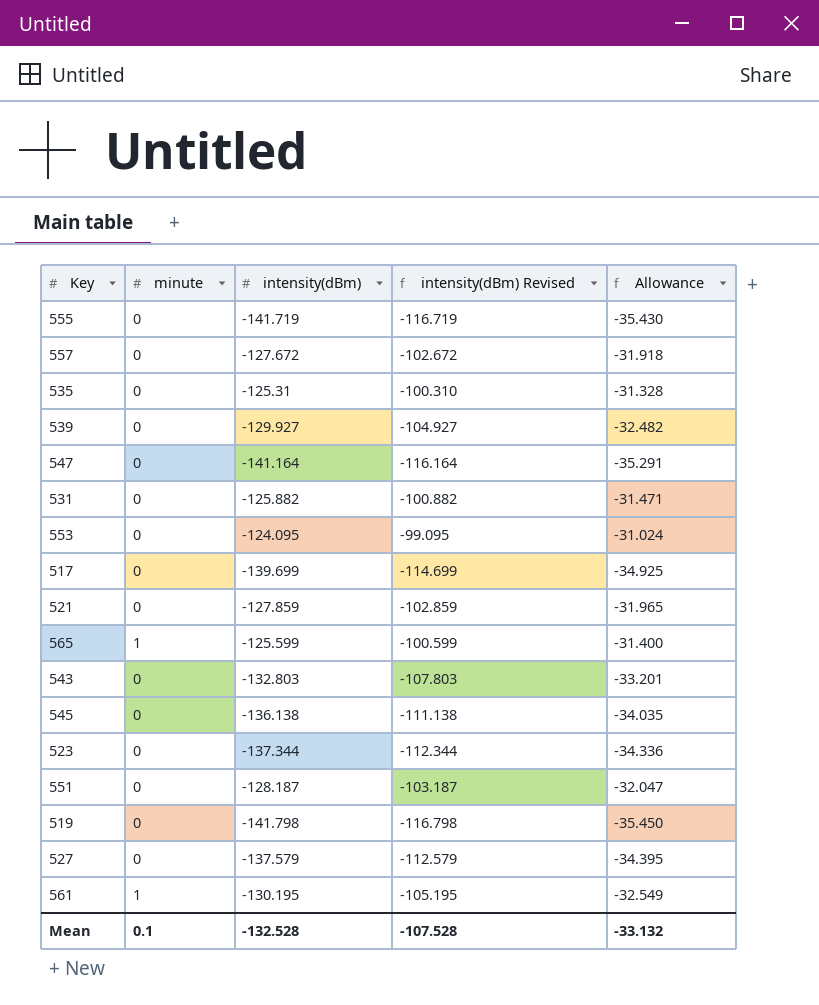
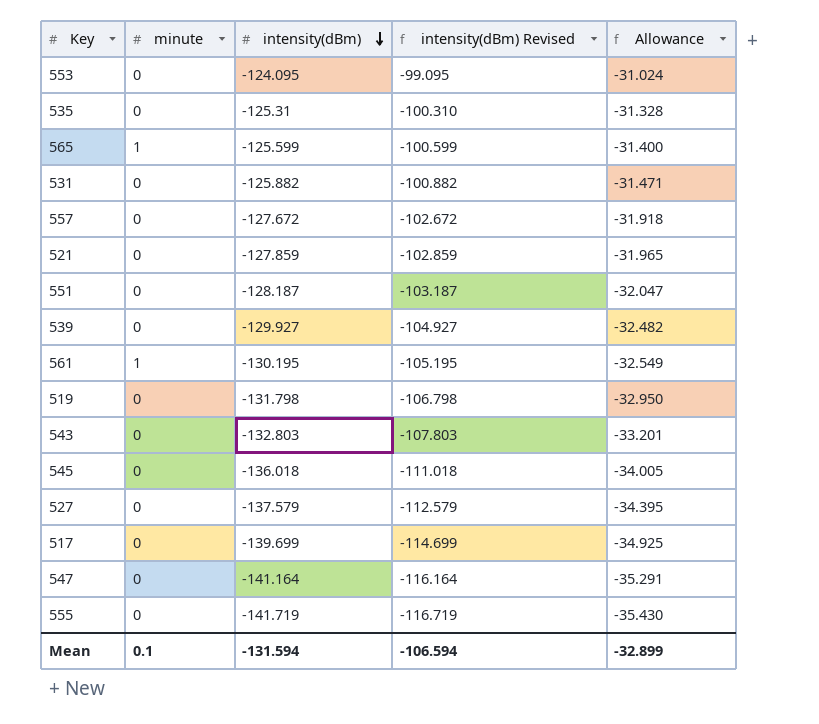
row order: none -> intensity(dBm) descending
row 523: 0 | -137.344 | -112.344 | -34.336 -> none
519 | intensity(dBm): -141.798 -> -131.798
519 | intensity(dBm) Revised: -116.798 -> -106.798
519 | Allowance: -35.450 -> -32.950
545 | intensity(dBm): -136.138 -> -136.018
545 | intensity(dBm) Revised: -111.138 -> -111.018
545 | Allowance: -34.035 -> -34.005
Mean | intensity(dBm): -132.528 -> -131.594
Mean | intensity(dBm) Revised: -107.528 -> -106.594
Mean | Allowance: -33.132 -> -32.899

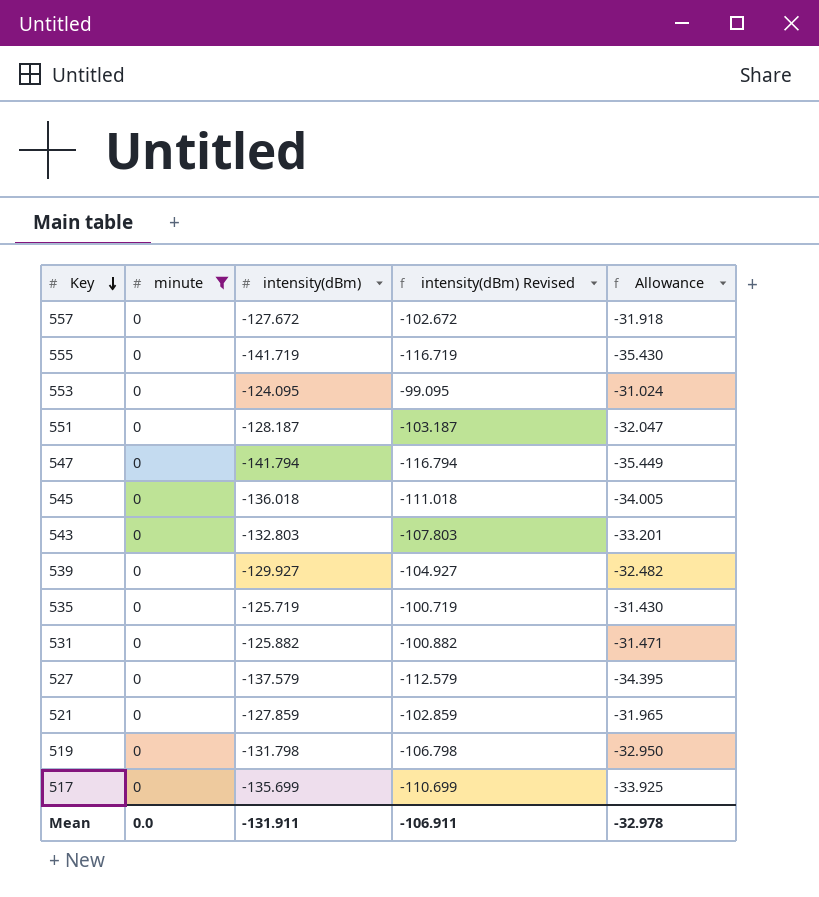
filter: none -> minute = 0
row order: intensity(dBm) descending -> Key descending
547 | intensity(dBm): -141.164 -> -141.794
547 | intensity(dBm) Revised: -116.164 -> -116.794
547 | Allowance: -35.291 -> -35.449
535 | intensity(dBm): -125.31 -> -125.719
535 | intensity(dBm) Revised: -100.310 -> -100.719
535 | Allowance: -31.328 -> -31.430
517 | intensity(dBm): -139.699 -> -135.699
517 | intensity(dBm) Revised: -114.699 -> -110.699
517 | Allowance: -34.925 -> -33.925
Mean | minute: 0.1 -> 0.0
Mean | intensity(dBm): -131.594 -> -131.911
Mean | intensity(dBm) Revised: -106.594 -> -106.911
Mean | Allowance: -32.899 -> -32.978

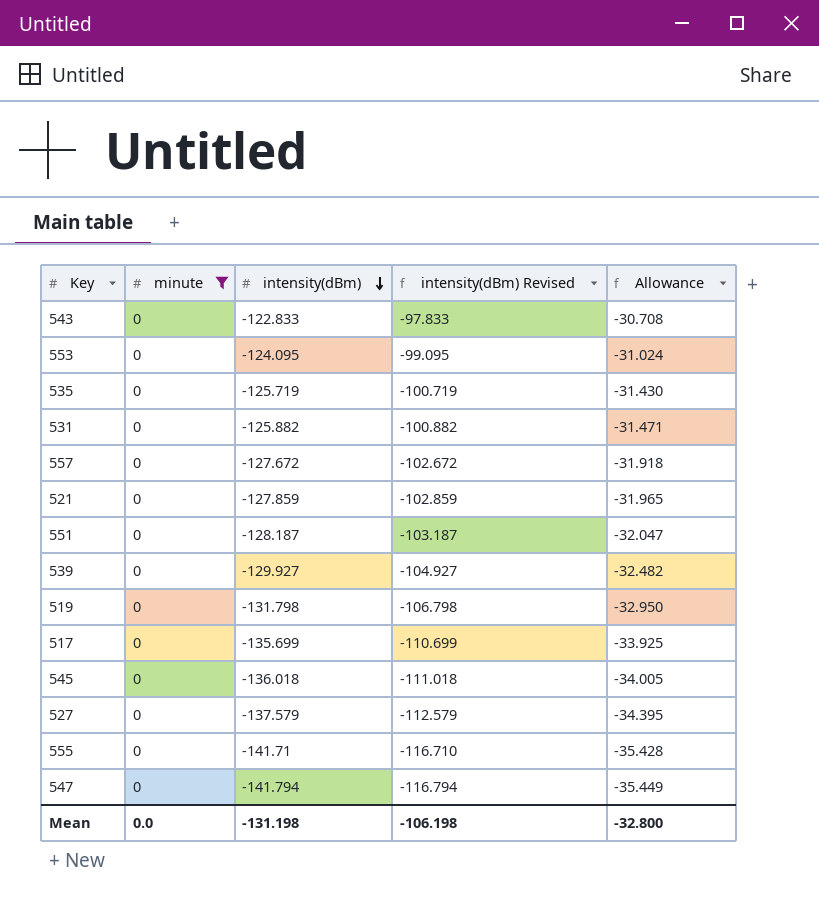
row order: Key descending -> intensity(dBm) descending
543 | intensity(dBm): -132.803 -> -122.833
543 | intensity(dBm) Revised: -107.803 -> -97.833
543 | Allowance: -33.201 -> -30.708
555 | intensity(dBm): -141.719 -> -141.71
555 | intensity(dBm) Revised: -116.719 -> -116.710
555 | Allowance: -35.430 -> -35.428
Mean | intensity(dBm): -131.911 -> -131.198
Mean | intensity(dBm) Revised: -106.911 -> -106.198
Mean | Allowance: -32.978 -> -32.800

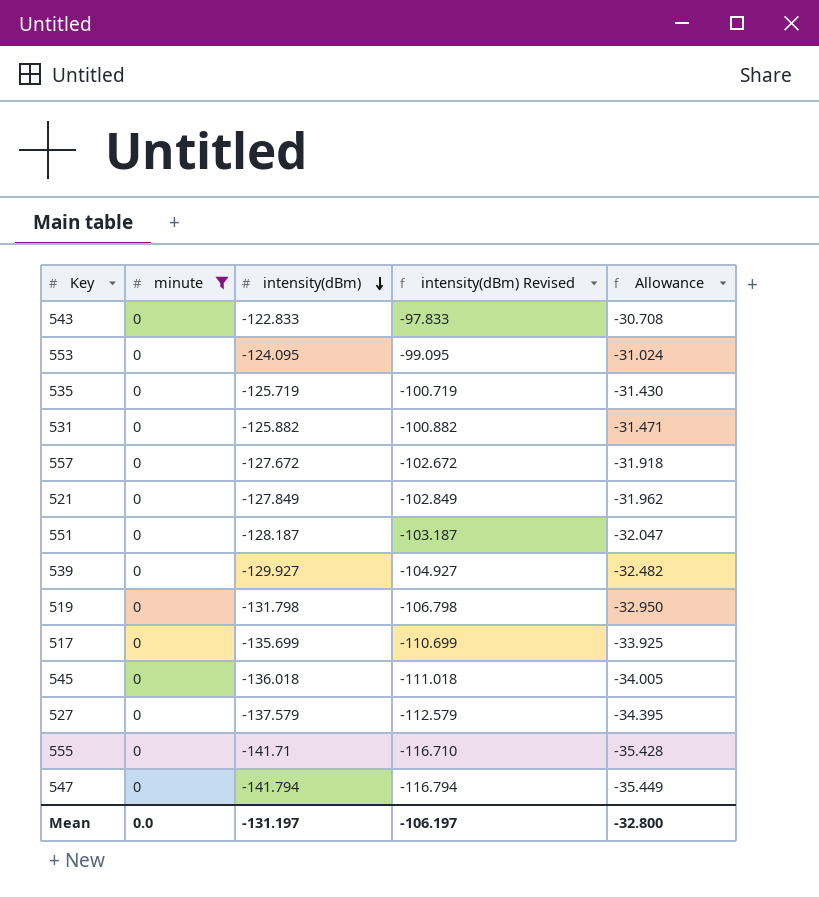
521 | intensity(dBm): -127.859 -> -127.849
521 | intensity(dBm) Revised: -102.859 -> -102.849
521 | Allowance: -31.965 -> -31.962
Mean | intensity(dBm): -131.198 -> -131.197
Mean | intensity(dBm) Revised: -106.198 -> -106.197

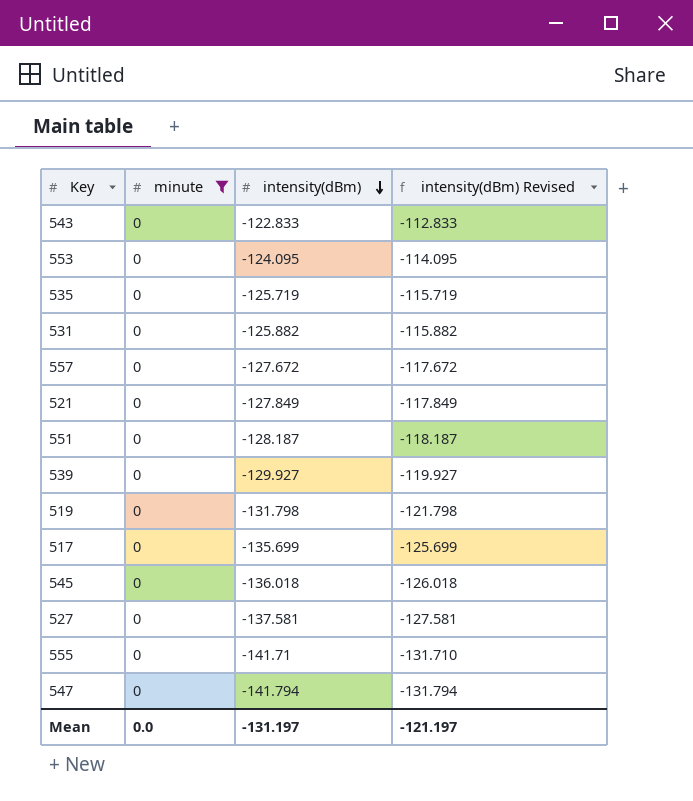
column Allowance | formula: [intensity(dBm)] * 0.25 -> none
column intensity(dBm) Revised | formula: [intensity(dBm)] + 25 -> [intensity(dBm)] + 10
527 | intensity(dBm): -137.579 -> -137.581
Mean | intensity(dBm) Revised: -106.197 -> -121.197

